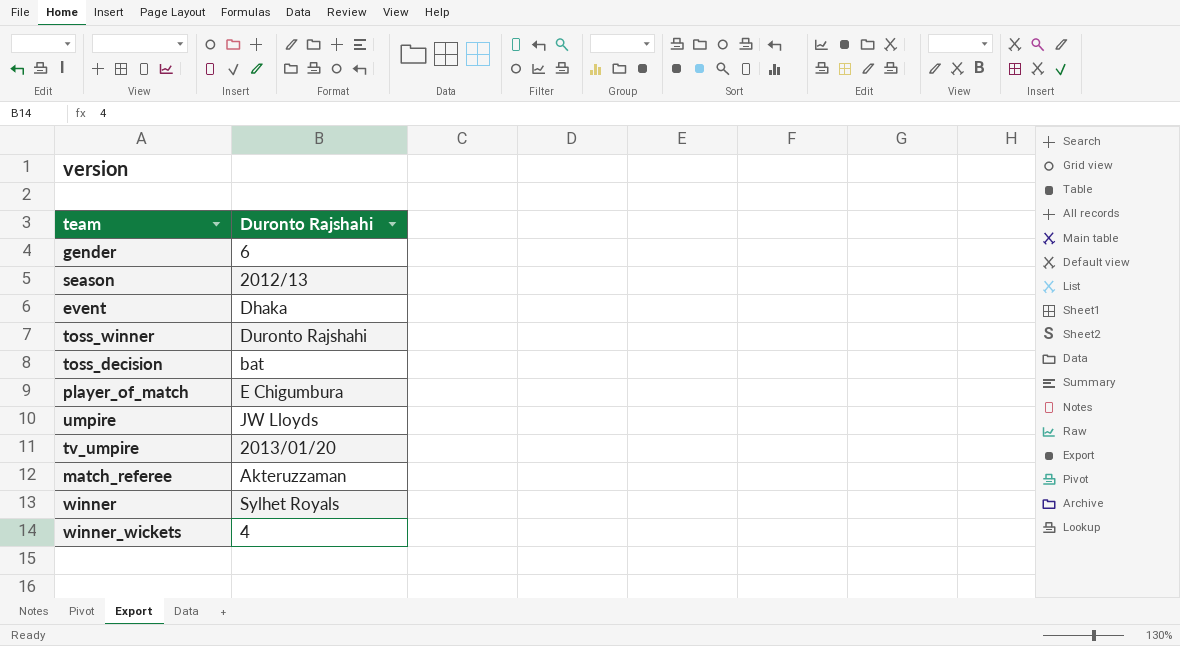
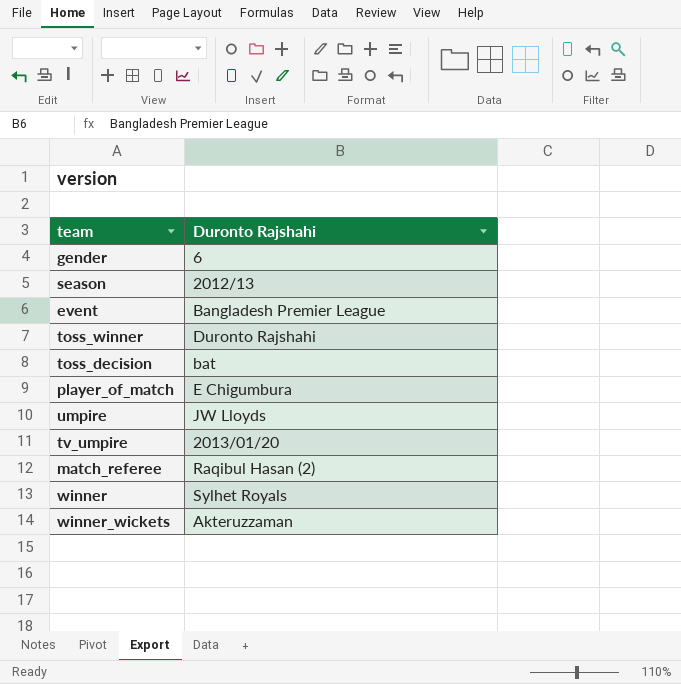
event | Duronto Rajshahi: Dhaka -> Bangladesh Premier League
match_referee | Duronto Rajshahi: Akteruzzaman -> Raqibul Hasan (2)
winner_wickets | Duronto Rajshahi: 4 -> Akteruzzaman

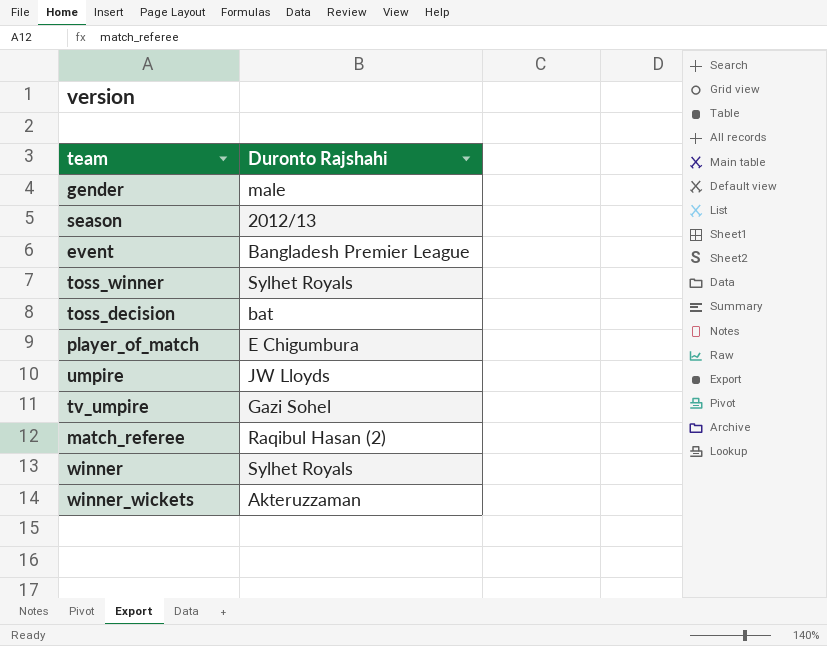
gender | Duronto Rajshahi: 6 -> male
toss_winner | Duronto Rajshahi: Duronto Rajshahi -> Sylhet Royals
tv_umpire | Duronto Rajshahi: 2013/01/20 -> Gazi Sohel

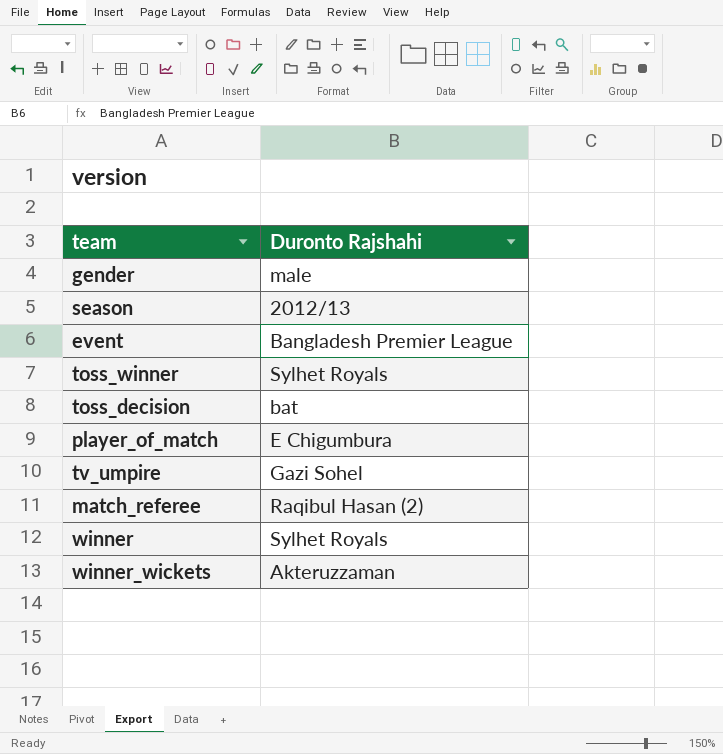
row umpire: JW Lloyds -> none

